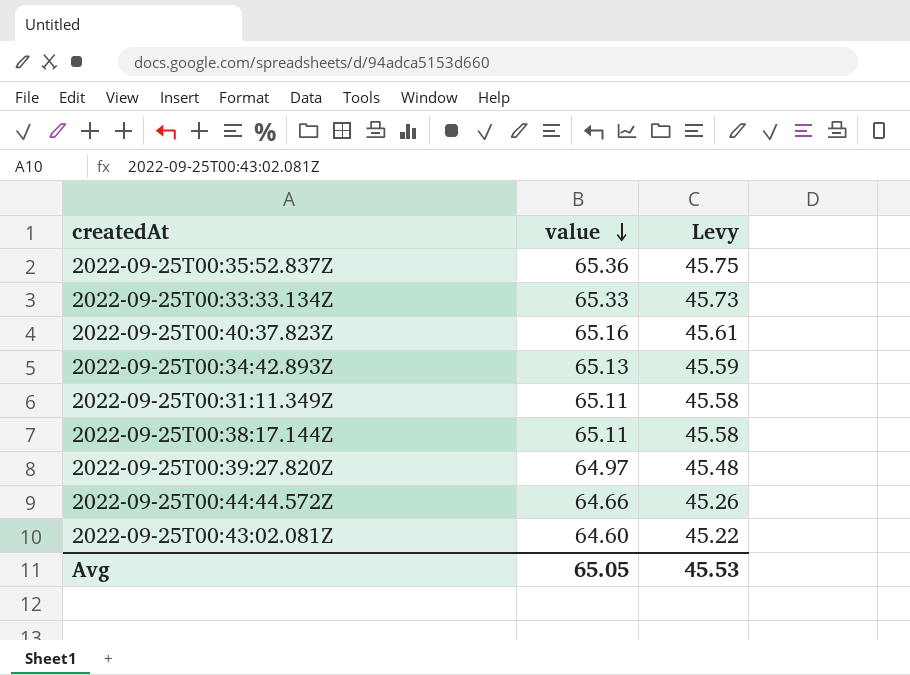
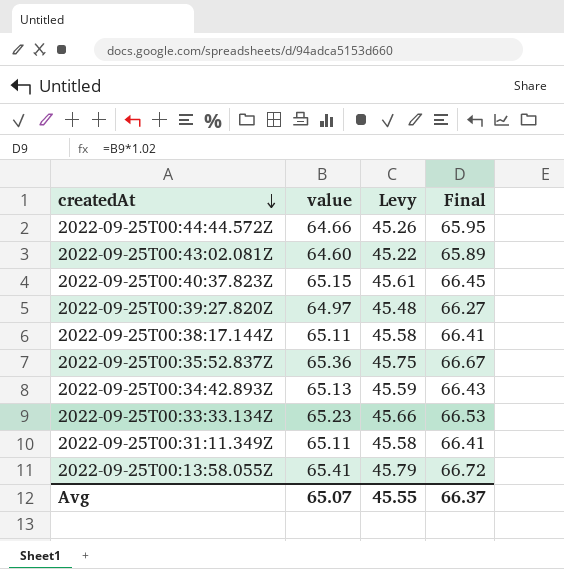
row order: value descending -> createdAt descending
column Final | formula: none -> [value] * 1.02
2022-09-25T00:40:37.823Z | value: 65.16 -> 65.15
2022-09-25T00:33:33.134Z | value: 65.33 -> 65.23
2022-09-25T00:33:33.134Z | Levy: 45.73 -> 45.66
row 2022-09-25T00:13:58.055Z: none -> 65.41 | 45.79 | 66.72
Avg | value: 65.05 -> 65.07
Avg | Levy: 45.53 -> 45.55

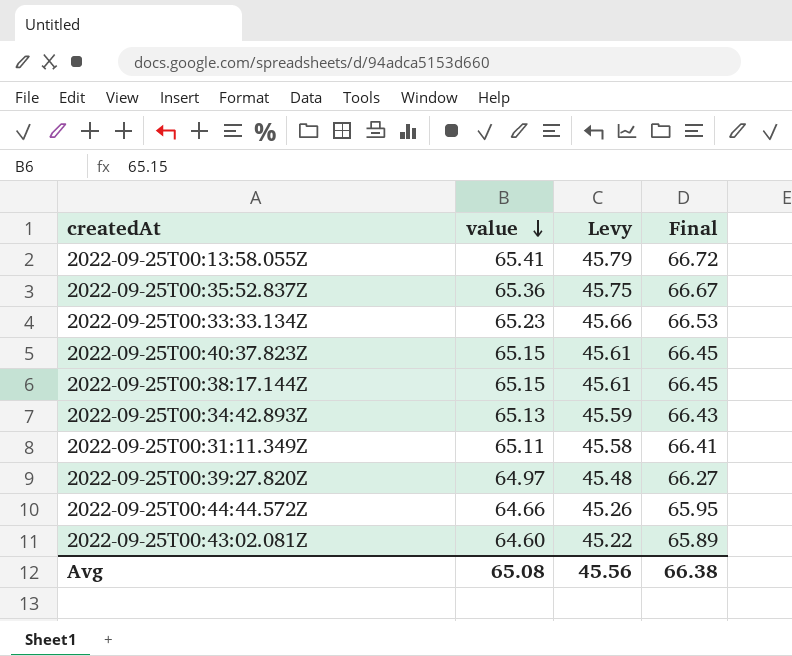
row order: createdAt descending -> value descending
2022-09-25T00:38:17.144Z | value: 65.11 -> 65.15
2022-09-25T00:38:17.144Z | Levy: 45.58 -> 45.61
2022-09-25T00:38:17.144Z | Final: 66.41 -> 66.45
Avg | value: 65.07 -> 65.08
Avg | Levy: 45.55 -> 45.56
Avg | Final: 66.37 -> 66.38

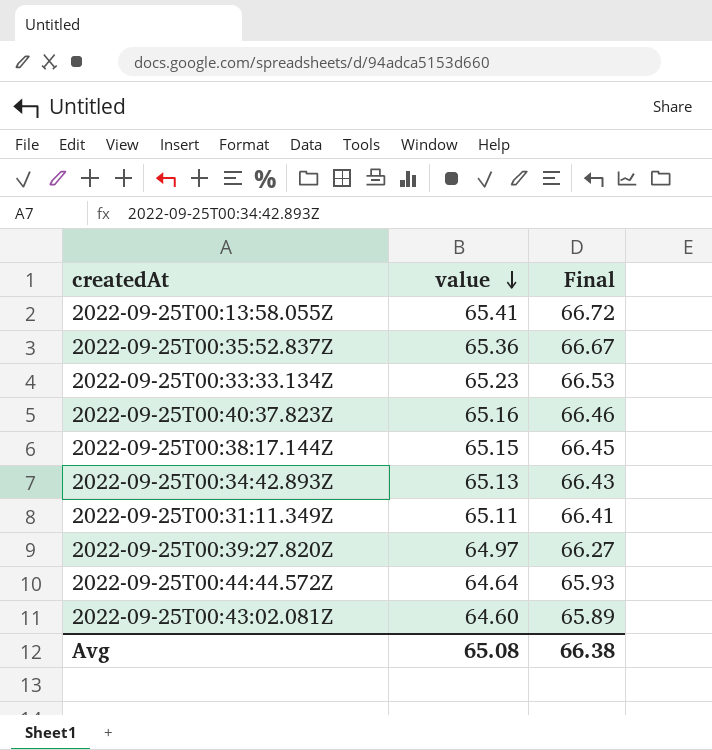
column Levy | formula: [value] * 0.7 -> none
2022-09-25T00:40:37.823Z | value: 65.15 -> 65.16
2022-09-25T00:40:37.823Z | Final: 66.45 -> 66.46
2022-09-25T00:44:44.572Z | value: 64.66 -> 64.64
2022-09-25T00:44:44.572Z | Final: 65.95 -> 65.93

